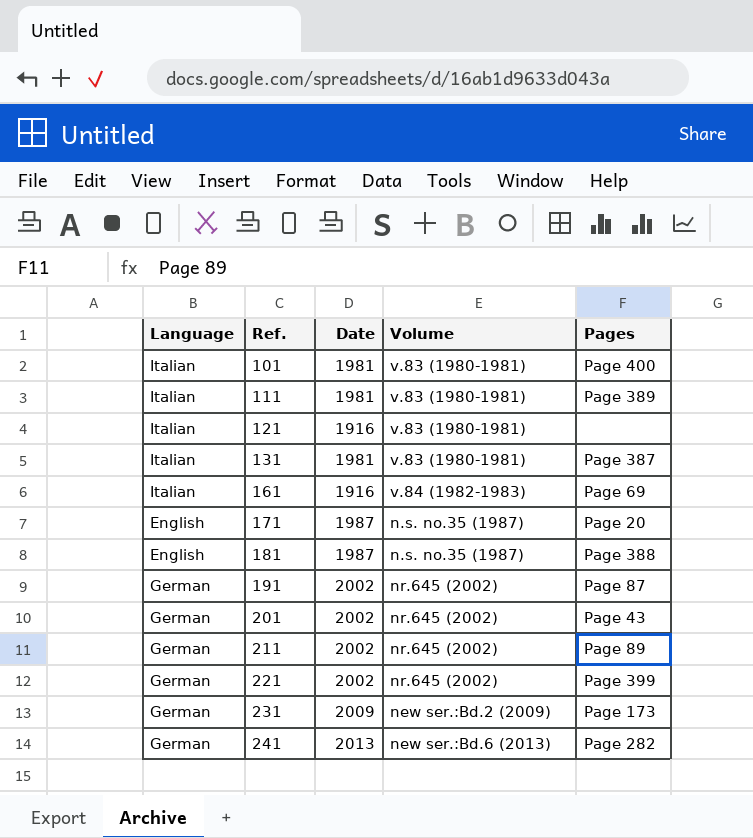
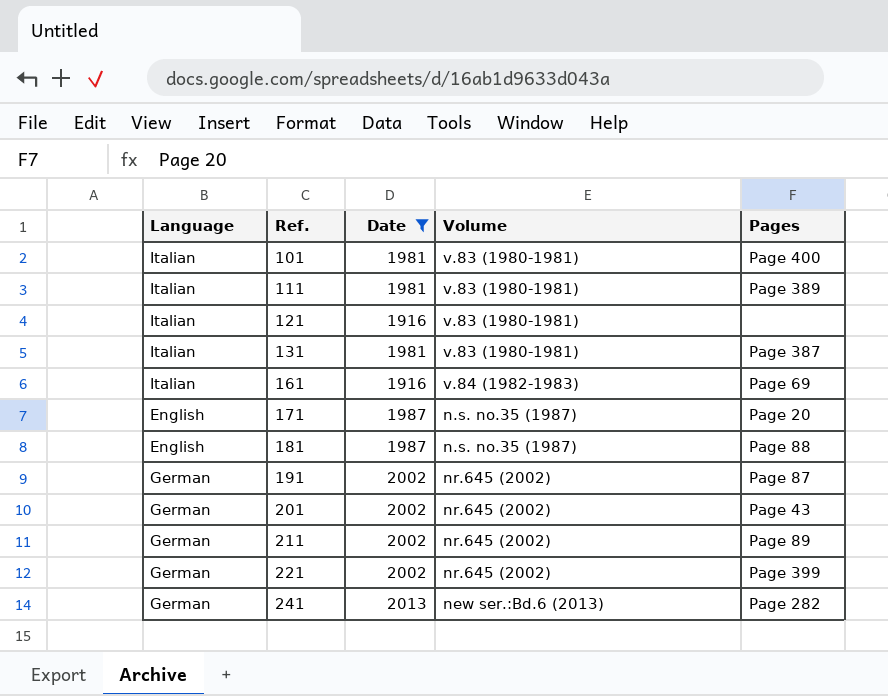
filter: none -> Date != 2009
181 | Pages: Page 388 -> Page 88

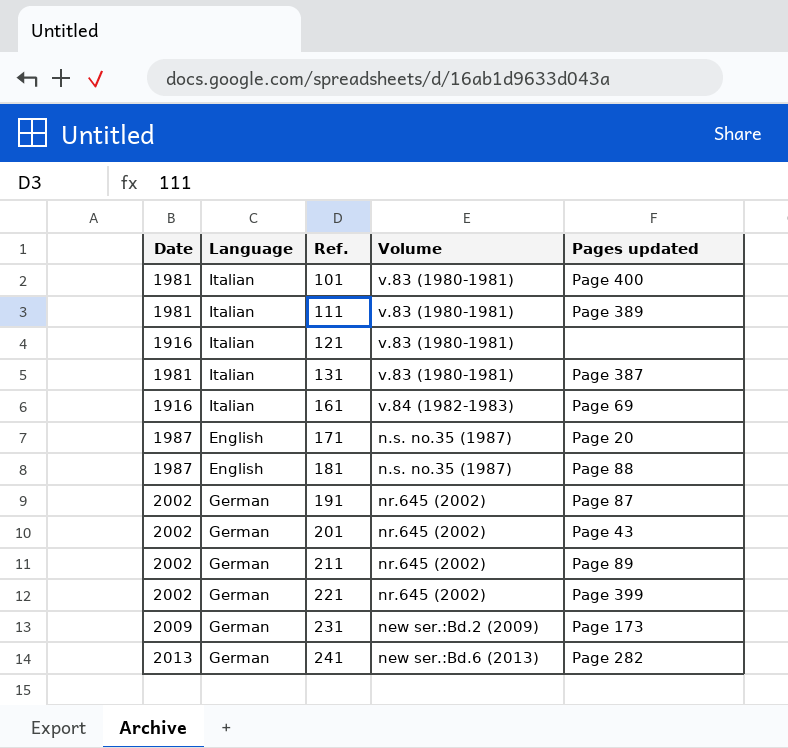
filter: Date != 2009 -> none
column Date | position: 3 -> 1
column name: Pages -> Pages updated

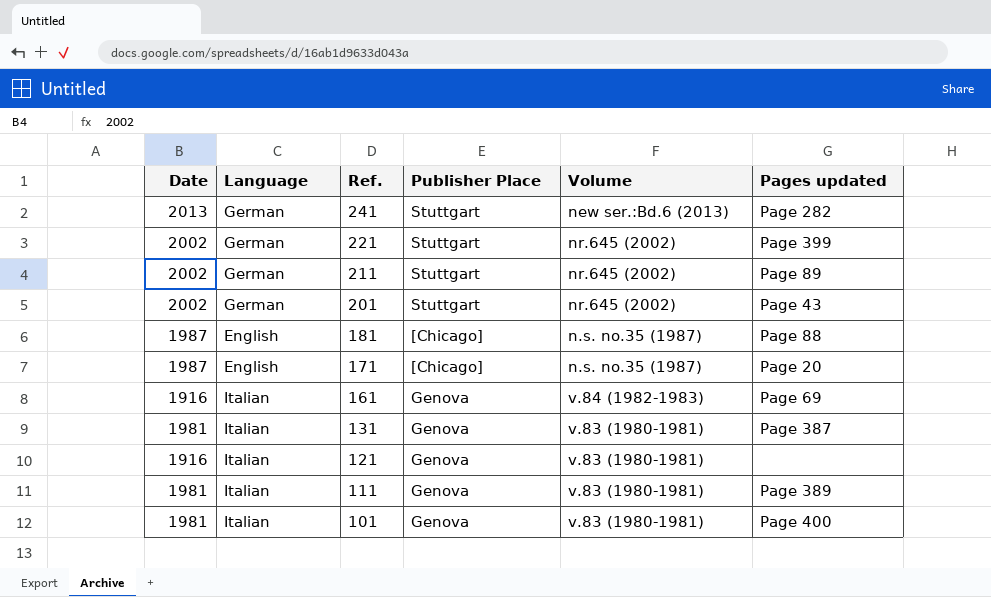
row order: Ref. ascending -> Ref. descending
column Publisher Place | position: none -> 4
row 191: 2002 | German | nr.645 (2002) | Page 87 -> none
row 231: 2009 | German | new ser.:Bd.2 (2009) | Page 173 -> none

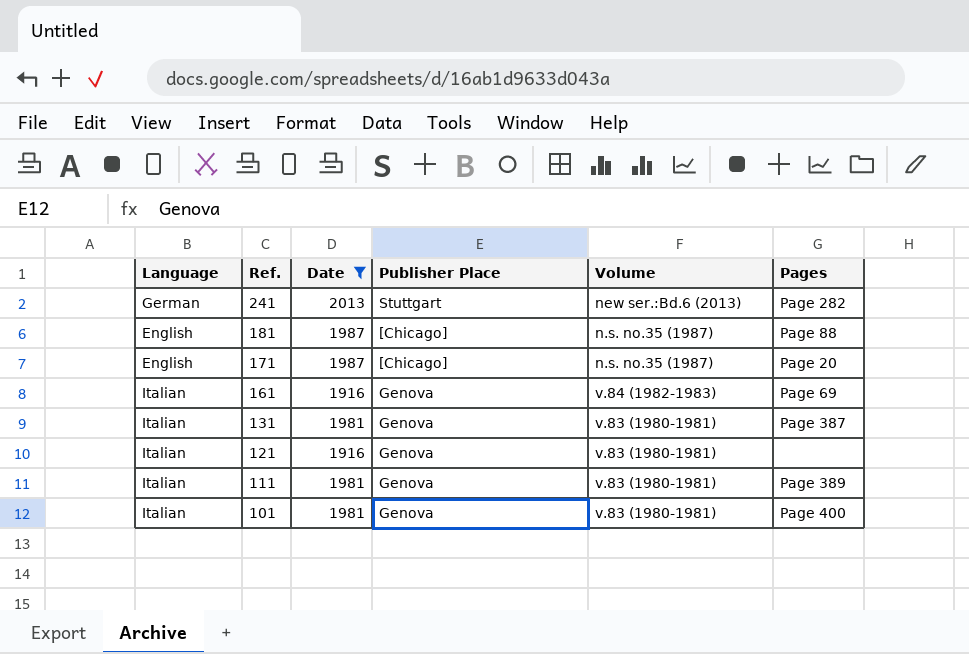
filter: none -> Date != 2002
column Date | position: 1 -> 3
column name: Pages updated -> Pages

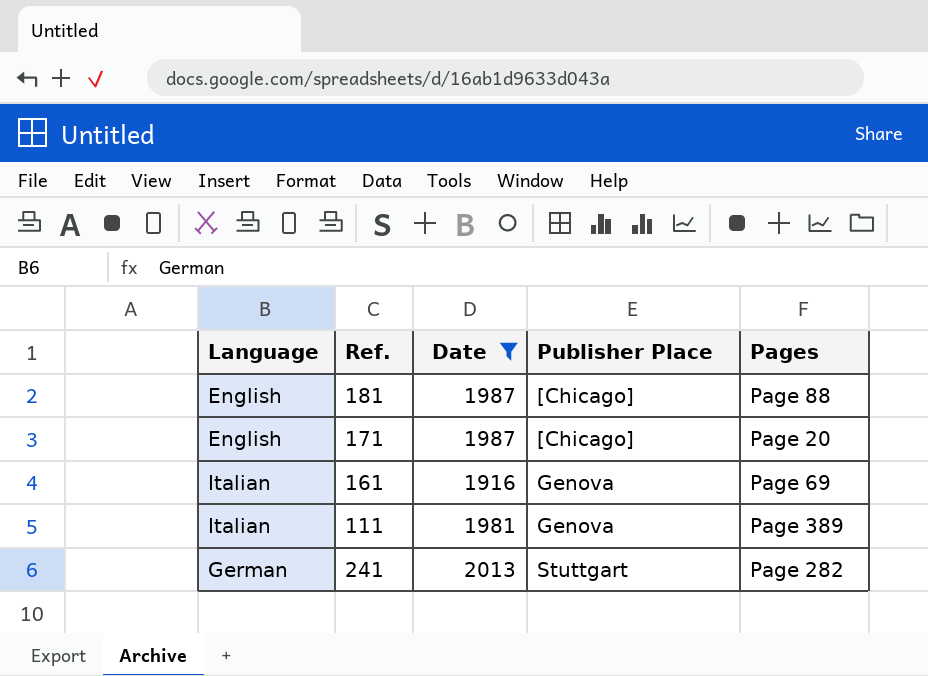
row order: Ref. descending -> Publisher Place ascending
column Volume | position: 5 -> none
row 131: Italian | 1981 | Genova | v.83 (1980-1981) | Page 387 -> none
row 121: Italian | 1916 | Genova | v.83 (1980-1981) | none -> none
row 101: Italian | 1981 | Genova | v.83 (1980-1981) | Page 400 -> none

